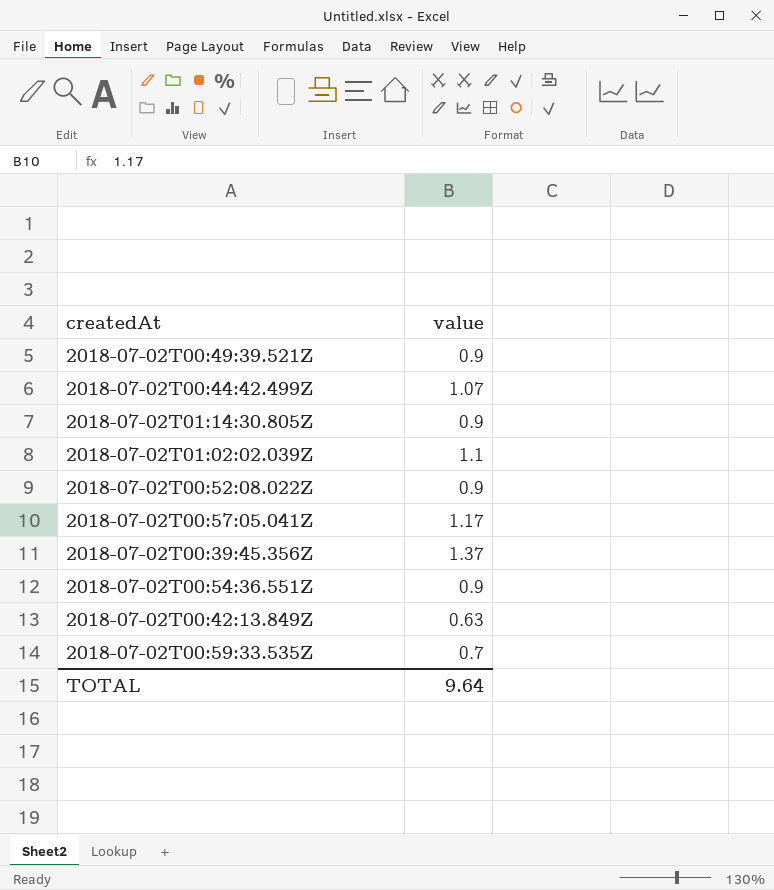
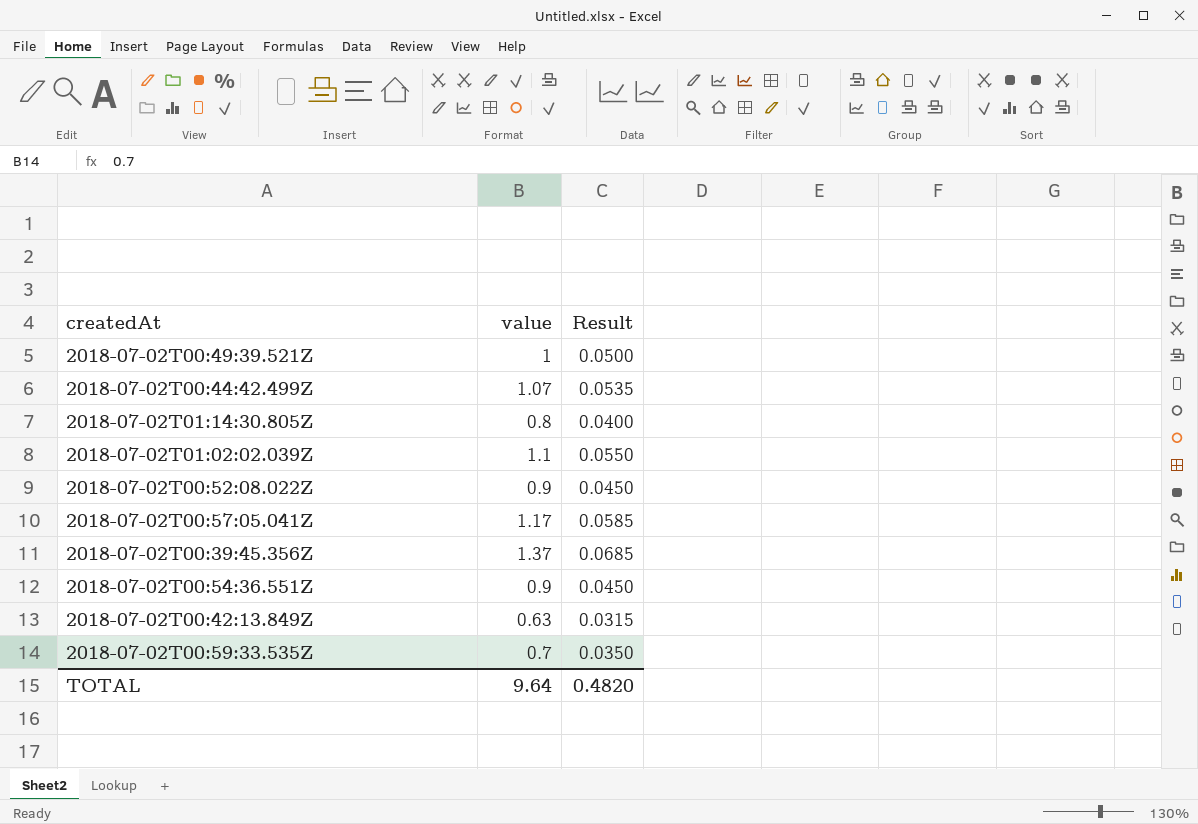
column Result | formula: none -> [value] * 0.05
2018-07-02T00:49:39.521Z | value: 0.9 -> 1
2018-07-02T01:14:30.805Z | value: 0.9 -> 0.8

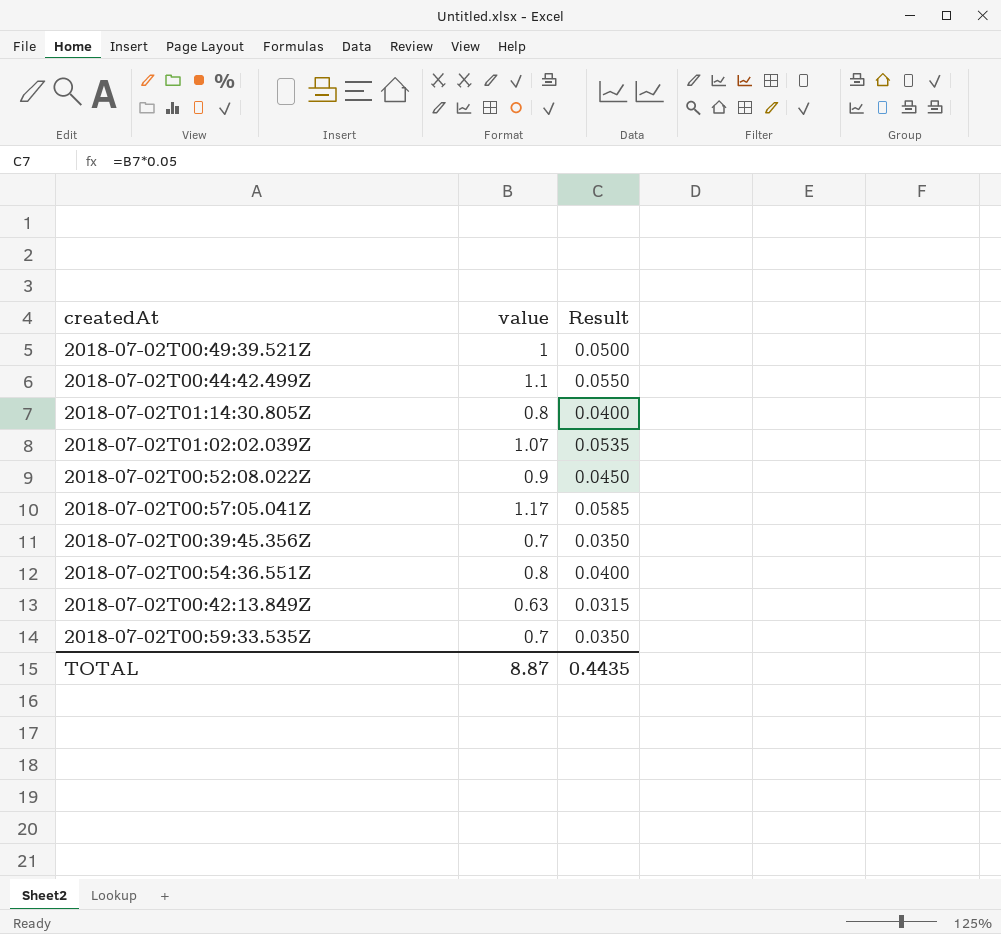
2018-07-02T00:44:42.499Z | value: 1.07 -> 1.1
2018-07-02T00:44:42.499Z | Result: 0.0535 -> 0.0550
2018-07-02T01:02:02.039Z | value: 1.1 -> 1.07
2018-07-02T01:02:02.039Z | Result: 0.0550 -> 0.0535
2018-07-02T00:39:45.356Z | value: 1.37 -> 0.7
2018-07-02T00:39:45.356Z | Result: 0.0685 -> 0.0350
2018-07-02T00:54:36.551Z | value: 0.9 -> 0.8
2018-07-02T00:54:36.551Z | Result: 0.0450 -> 0.0400
TOTAL | value: 9.64 -> 8.87
TOTAL | Result: 0.4820 -> 0.4435

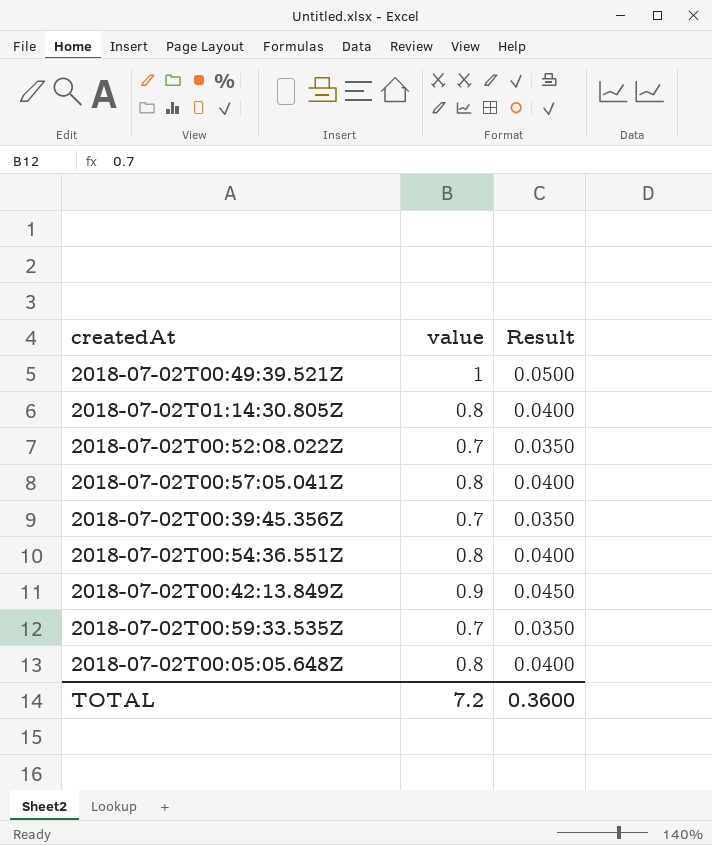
row 2018-07-02T00:44:42.499Z: 1.1 | 0.0550 -> none
row 2018-07-02T01:02:02.039Z: 1.07 | 0.0535 -> none
2018-07-02T00:52:08.022Z | value: 0.9 -> 0.7
2018-07-02T00:52:08.022Z | Result: 0.0450 -> 0.0350
2018-07-02T00:57:05.041Z | value: 1.17 -> 0.8
2018-07-02T00:57:05.041Z | Result: 0.0585 -> 0.0400
2018-07-02T00:42:13.849Z | value: 0.63 -> 0.9
2018-07-02T00:42:13.849Z | Result: 0.0315 -> 0.0450
row 2018-07-02T00:05:05.648Z: none -> 0.8 | 0.0400
TOTAL | value: 8.87 -> 7.2
TOTAL | Result: 0.4435 -> 0.3600

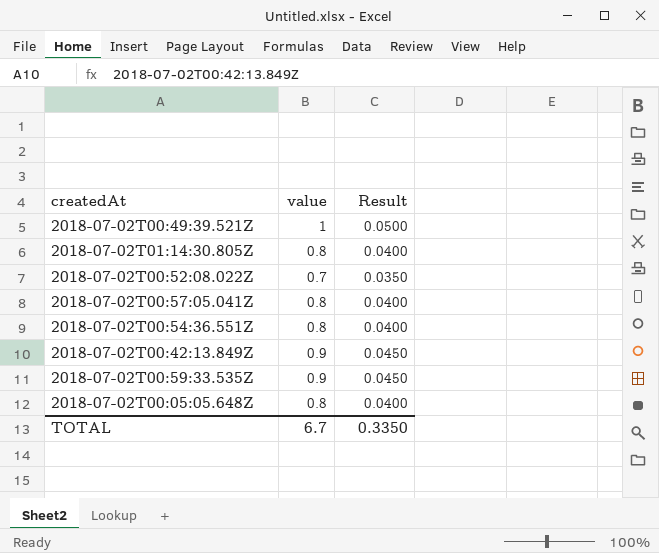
row 2018-07-02T00:39:45.356Z: 0.7 | 0.0350 -> none
2018-07-02T00:59:33.535Z | value: 0.7 -> 0.9
2018-07-02T00:59:33.535Z | Result: 0.0350 -> 0.0450
TOTAL | value: 7.2 -> 6.7
TOTAL | Result: 0.3600 -> 0.3350

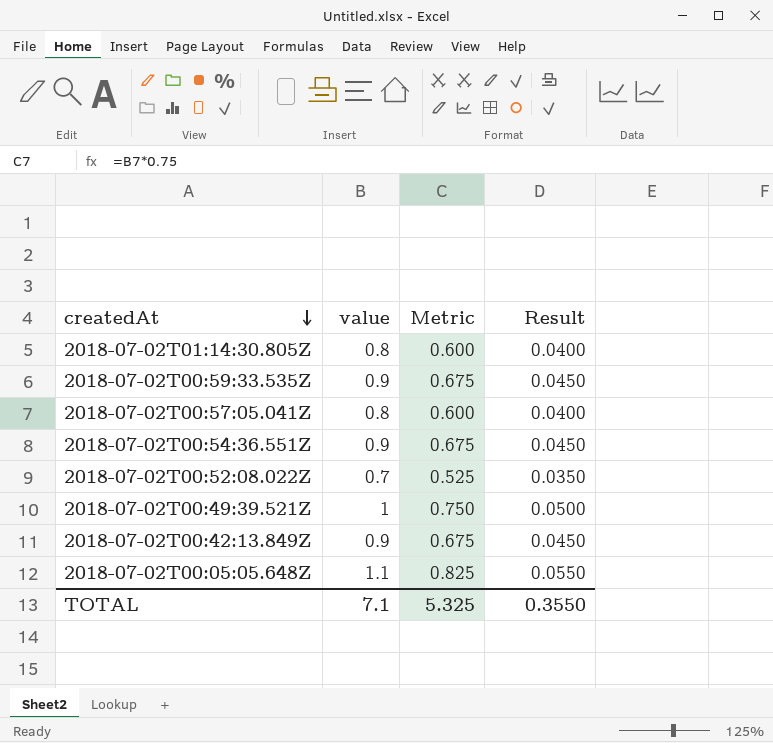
row order: none -> createdAt descending
column Metric | formula: none -> [value] * 0.75
2018-07-02T00:54:36.551Z | value: 0.8 -> 0.9
2018-07-02T00:54:36.551Z | Result: 0.0400 -> 0.0450
2018-07-02T00:05:05.648Z | value: 0.8 -> 1.1
2018-07-02T00:05:05.648Z | Result: 0.0400 -> 0.0550
TOTAL | value: 6.7 -> 7.1
TOTAL | Result: 0.3350 -> 0.3550

